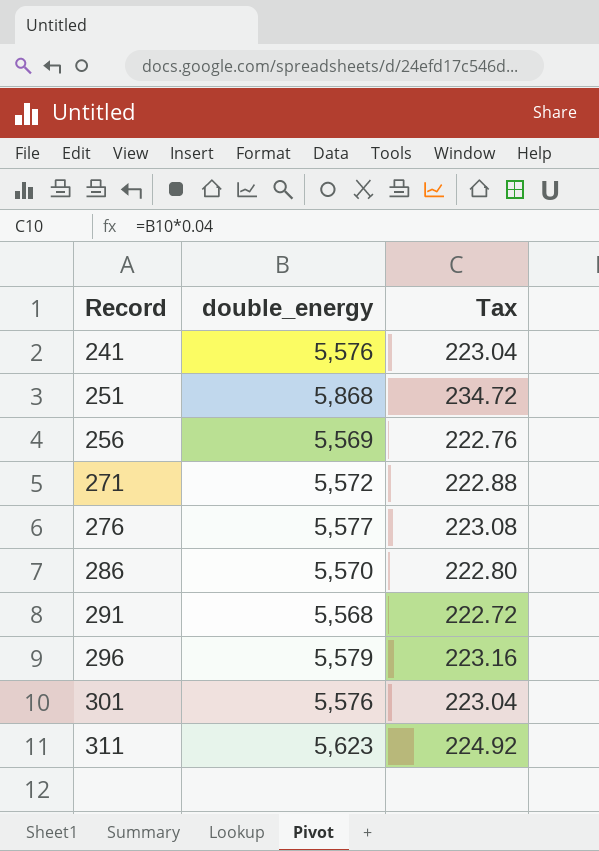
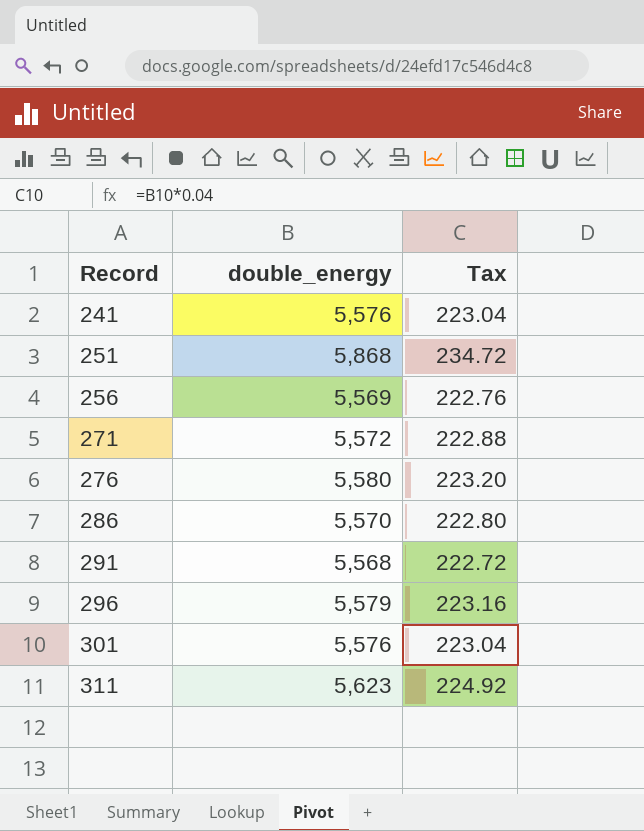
276 | double_energy: 5,577 -> 5,580
276 | Tax: 223.08 -> 223.20

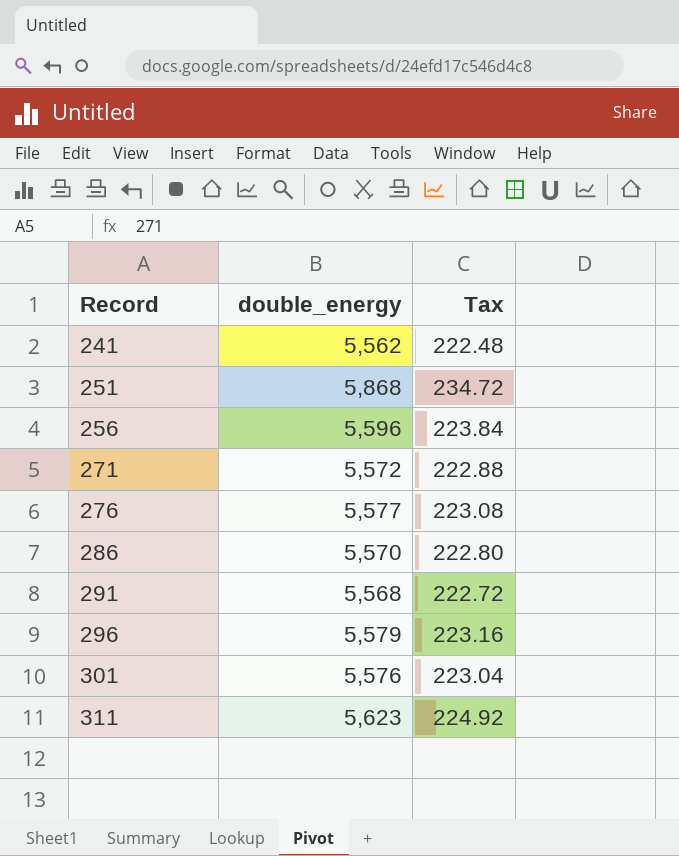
241 | double_energy: 5,576 -> 5,562
241 | Tax: 223.04 -> 222.48
256 | double_energy: 5,569 -> 5,596
256 | Tax: 222.76 -> 223.84
276 | double_energy: 5,580 -> 5,577
276 | Tax: 223.20 -> 223.08

